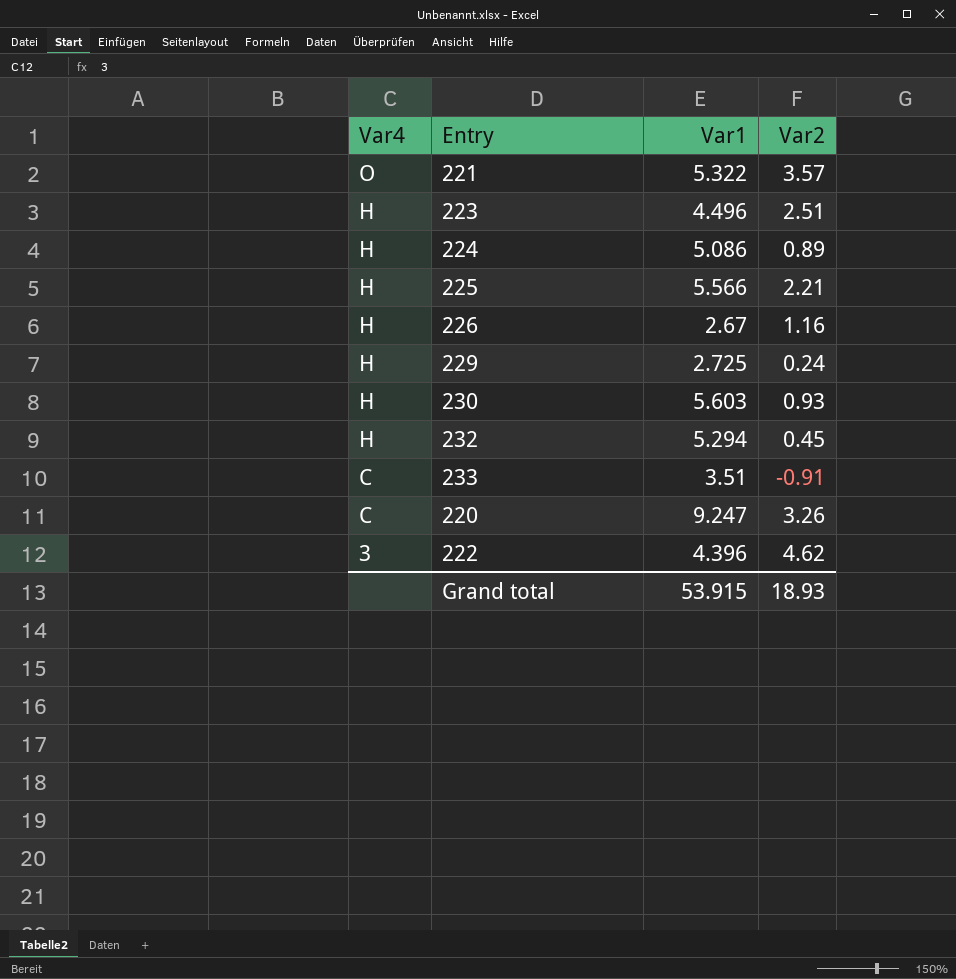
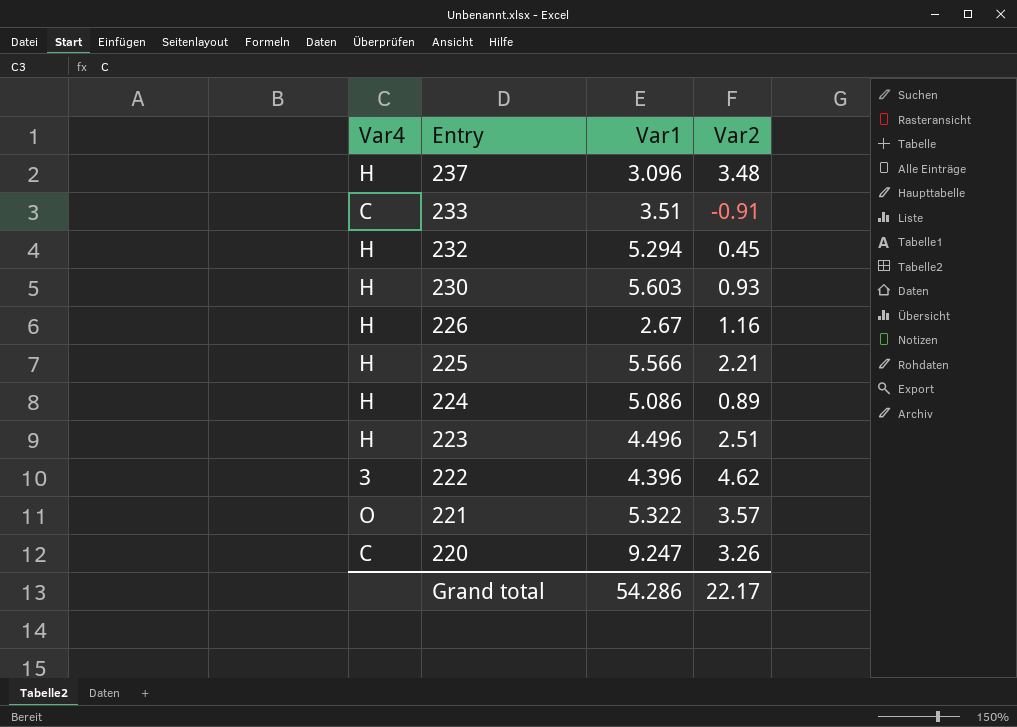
row order: Var4 descending -> Entry descending
row 229: H | 2.725 | 0.24 -> none
row 237: none -> H | 3.096 | 3.48
Grand total | Var1: 53.915 -> 54.286
Grand total | Var2: 18.93 -> 22.17

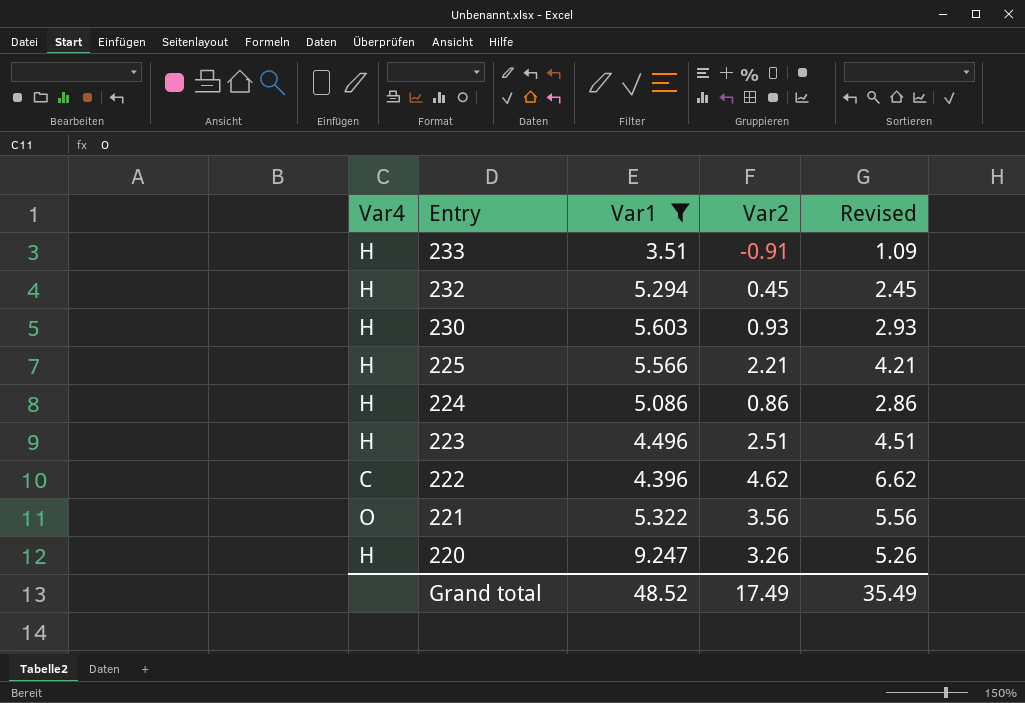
filter: none -> Var1 >= 3.51
column Revised | formula: none -> [Var2] + 2
233 | Var4: C -> H
224 | Var2: 0.89 -> 0.86
222 | Var4: 3 -> C
221 | Var2: 3.57 -> 3.56
220 | Var4: C -> H
Grand total | Var1: 54.286 -> 48.52
Grand total | Var2: 22.17 -> 17.49

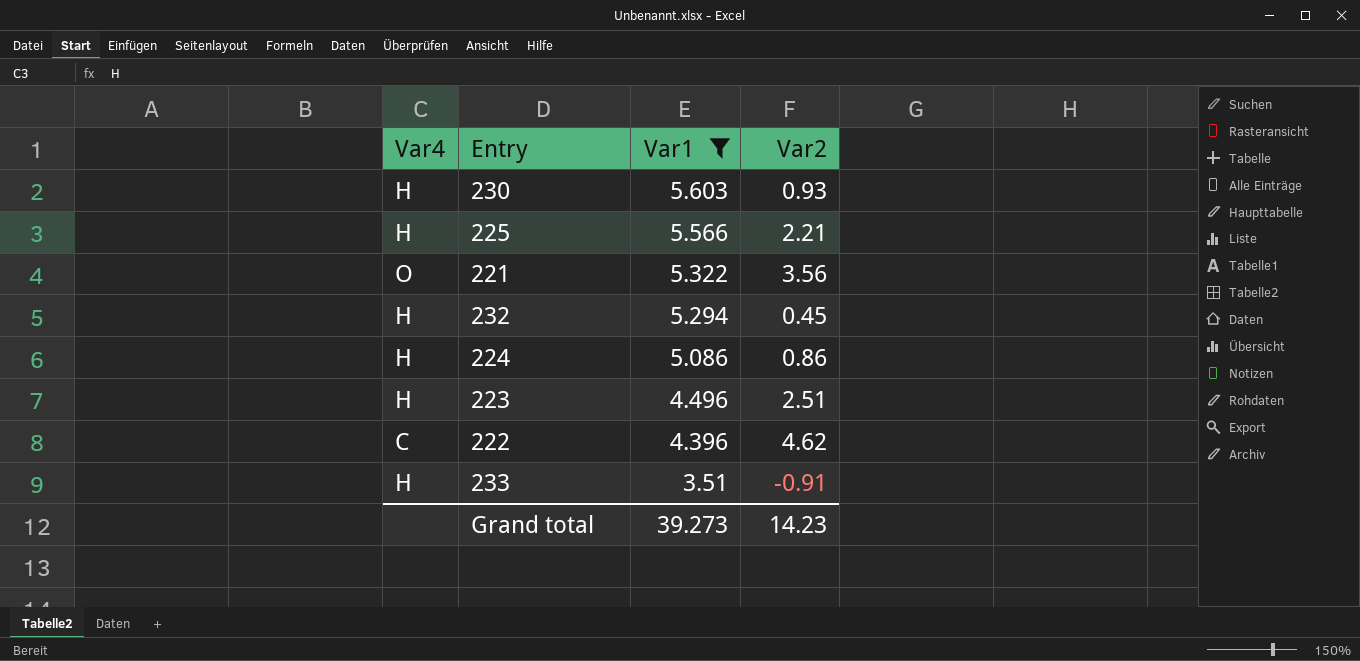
row order: Entry descending -> Var1 descending
column Revised | formula: [Var2] + 2 -> none
row 220: H | 9.247 | 3.26 | 5.26 -> none
Grand total | Var1: 48.52 -> 39.273
Grand total | Var2: 17.49 -> 14.23

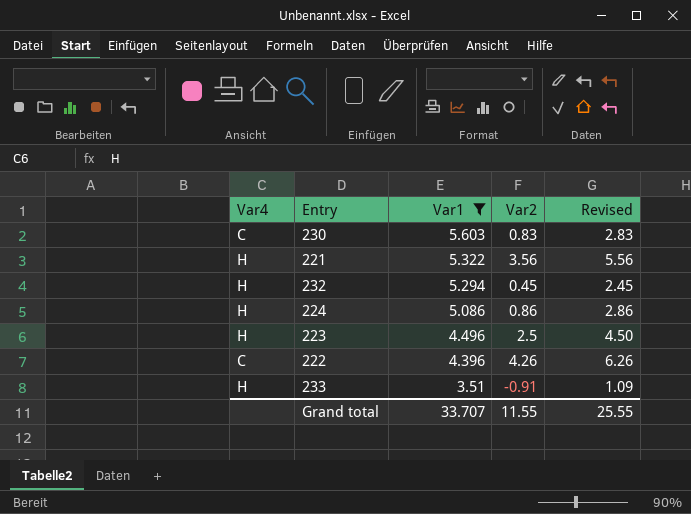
column Revised | formula: none -> [Var2] + 2
row 225: H | 5.566 | 2.21 -> none
230 | Var4: H -> C
230 | Var2: 0.93 -> 0.83
221 | Var4: O -> H
223 | Var2: 2.51 -> 2.5
222 | Var2: 4.62 -> 4.26
Grand total | Var1: 39.273 -> 33.707
Grand total | Var2: 14.23 -> 11.55

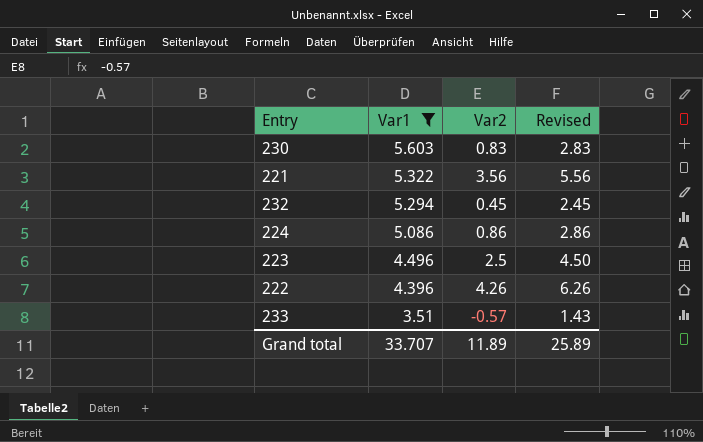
column Var4 | position: 1 -> none
233 | Var2: -0.91 -> -0.57
233 | Revised: 1.09 -> 1.43
Grand total | Var2: 11.55 -> 11.89
Grand total | Revised: 25.55 -> 25.89

